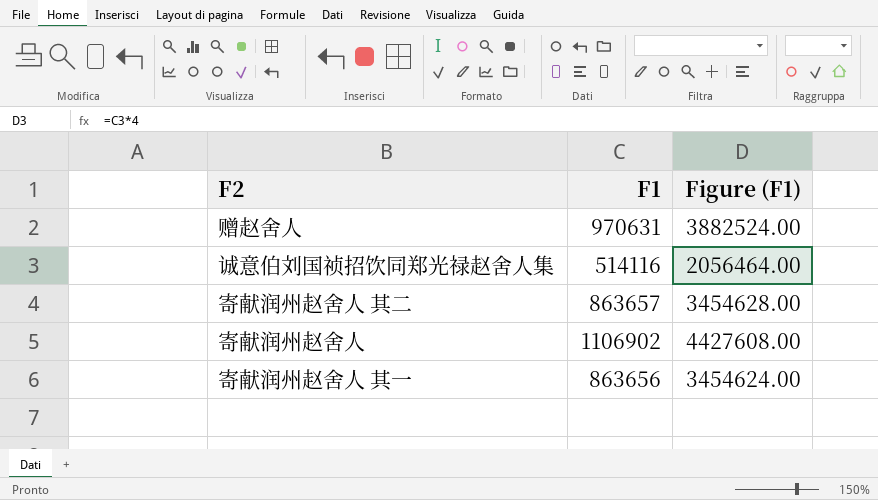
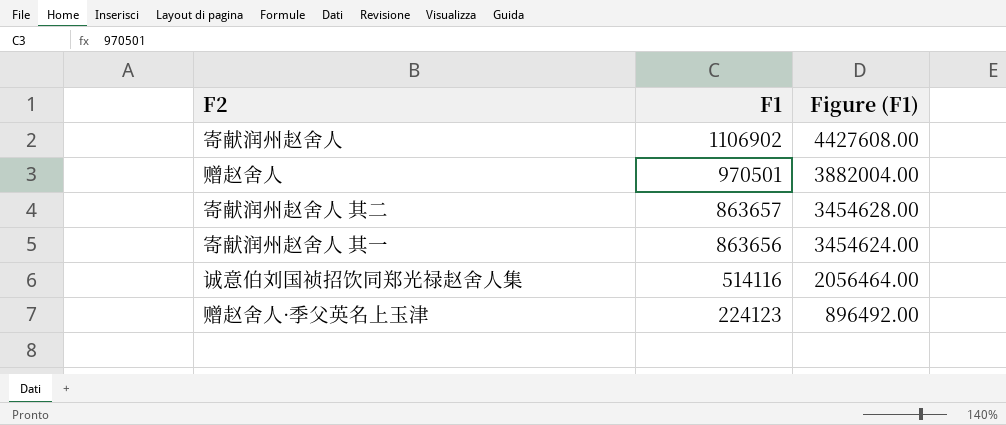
row order: none -> F1 descending
赠赵舍人 | F1: 970631 -> 970501
赠赵舍人 | Figure (F1): 3882524.00 -> 3882004.00
row 赠赵舍人·季父英名上玉津: none -> 224123 | 896492.00

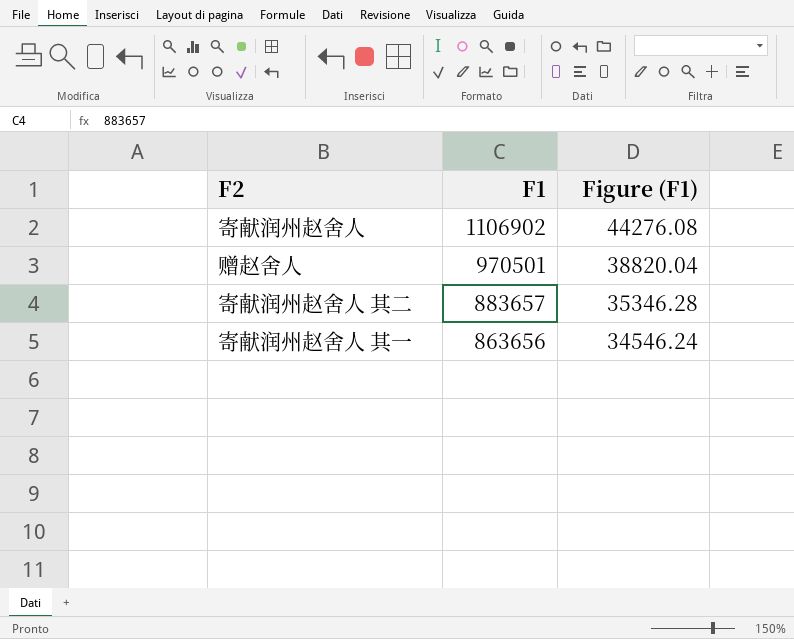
column Figure (F1) | formula: [F1] * 4 -> [F1] * 0.04
row 诚意伯刘国祯招饮同郑光禄赵舍人集: 514116 | 2056464.00 -> none
row 赠赵舍人·季父英名上玉津: 224123 | 896492.00 -> none
寄献润州赵舍人 其二 | F1: 863657 -> 883657

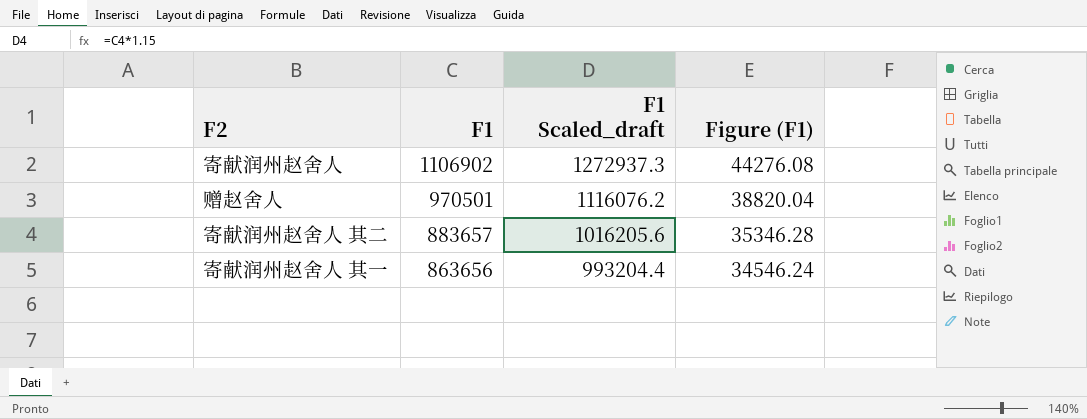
column F1 Scaled_draft | formula: none -> [F1] * 1.15

